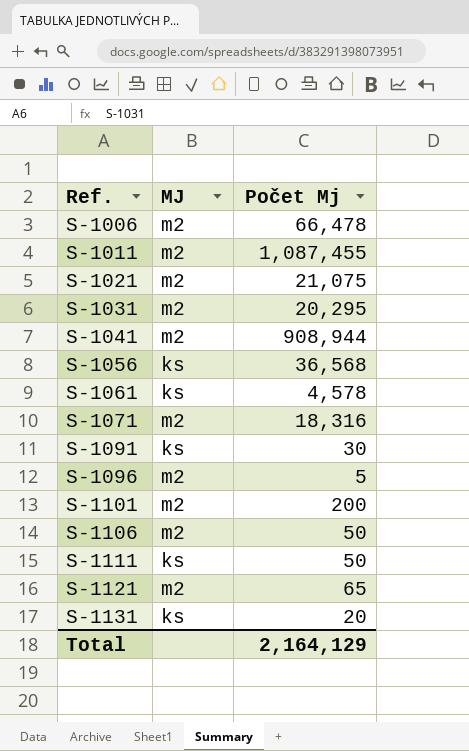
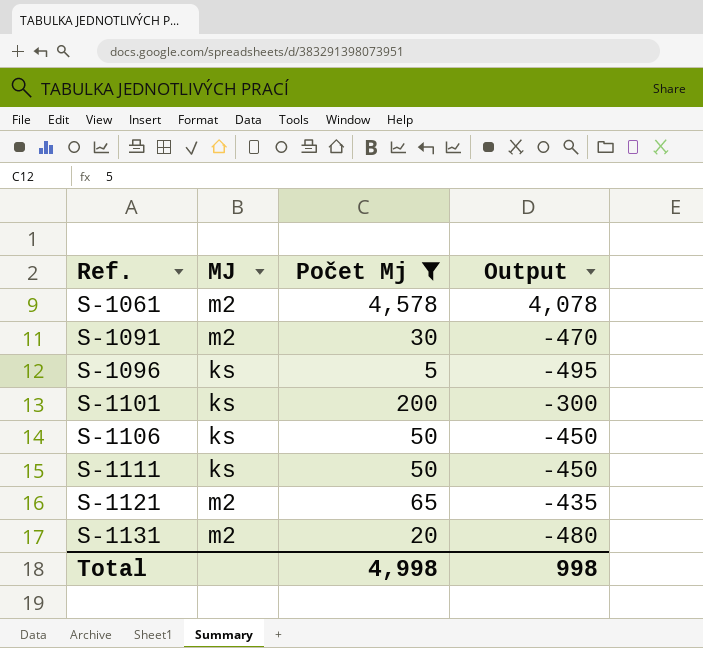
filter: none -> Počet Mj <= 4,578
column Output | formula: none -> [Počet Mj] - 500
S-1061 | MJ: ks -> m2
S-1091 | MJ: ks -> m2
S-1096 | MJ: m2 -> ks
S-1101 | MJ: m2 -> ks
S-1106 | MJ: m2 -> ks
S-1131 | MJ: ks -> m2
Total | Počet Mj: 2,164,129 -> 4,998

